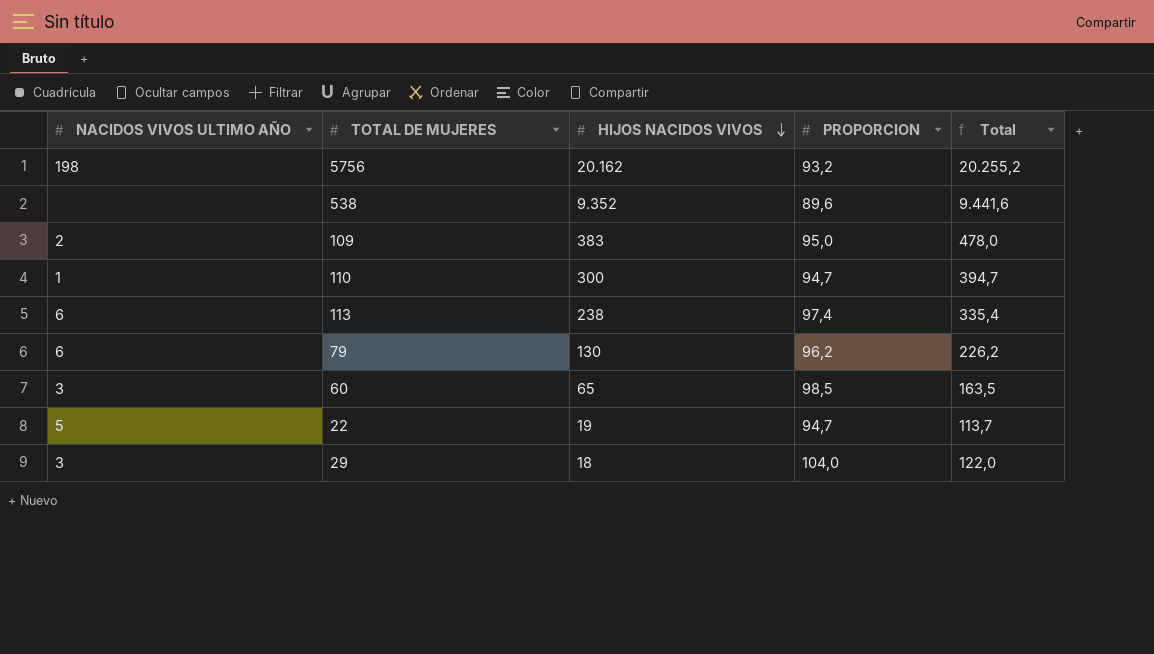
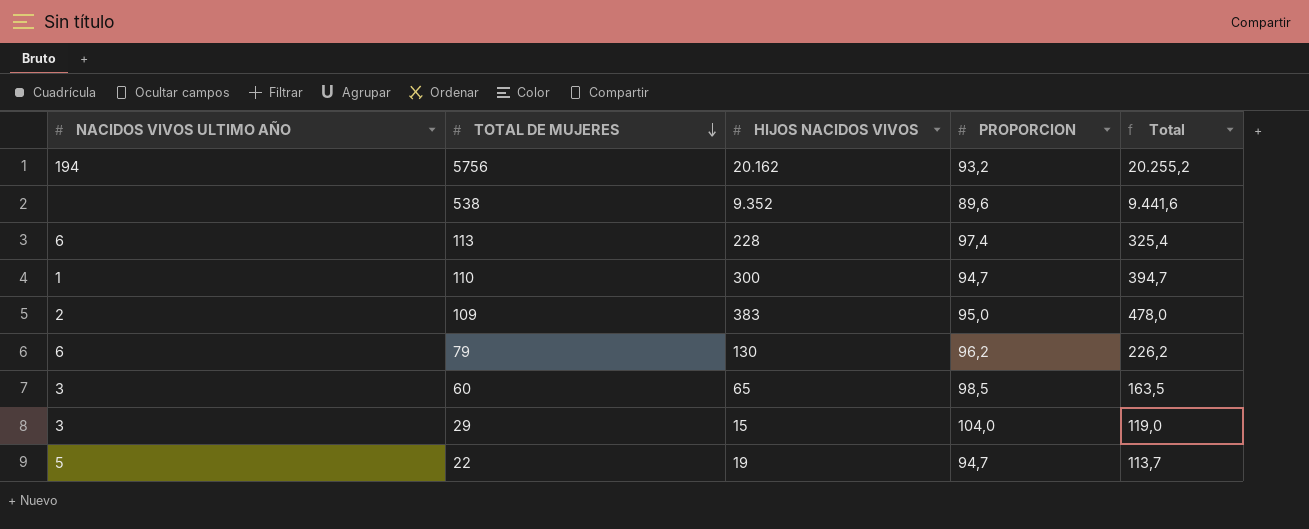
row order: HIJOS NACIDOS VIVOS descending -> TOTAL DE MUJERES descending
5756 | NACIDOS VIVOS ULTIMO AÑO: 198 -> 194
113 | HIJOS NACIDOS VIVOS: 238 -> 228
113 | Total: 335,4 -> 325,4
29 | HIJOS NACIDOS VIVOS: 18 -> 15
29 | Total: 122,0 -> 119,0

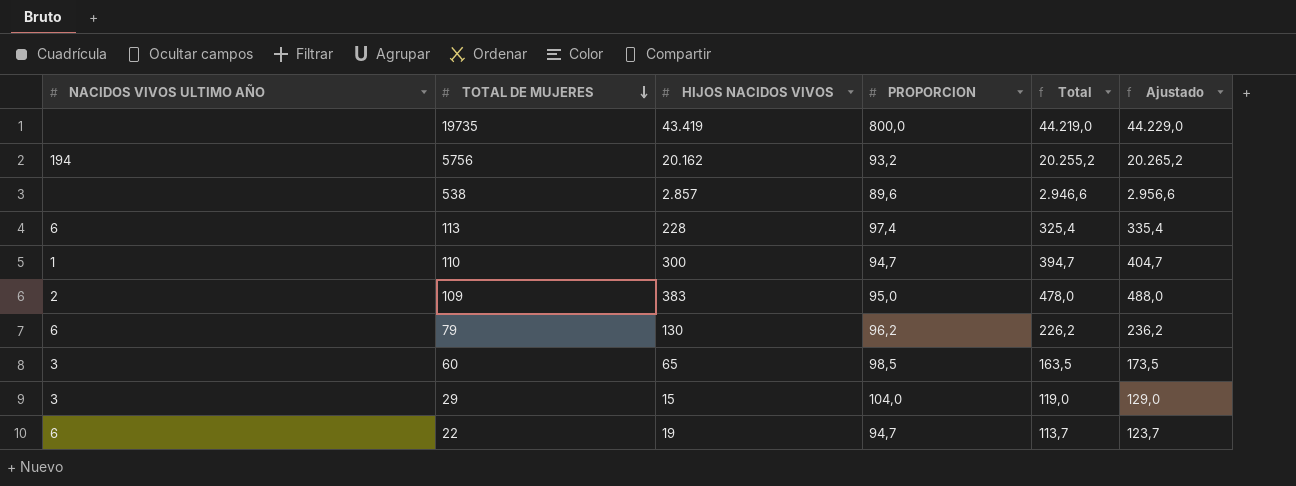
column Ajustado | formula: none -> [Total] + 10
row 19735: none -> none | 43.419 | 800,0 | 44.219,0 | 44.229,0
538 | HIJOS NACIDOS VIVOS: 9.352 -> 2.857
538 | Total: 9.441,6 -> 2.946,6
22 | NACIDOS VIVOS ULTIMO AÑO: 5 -> 6

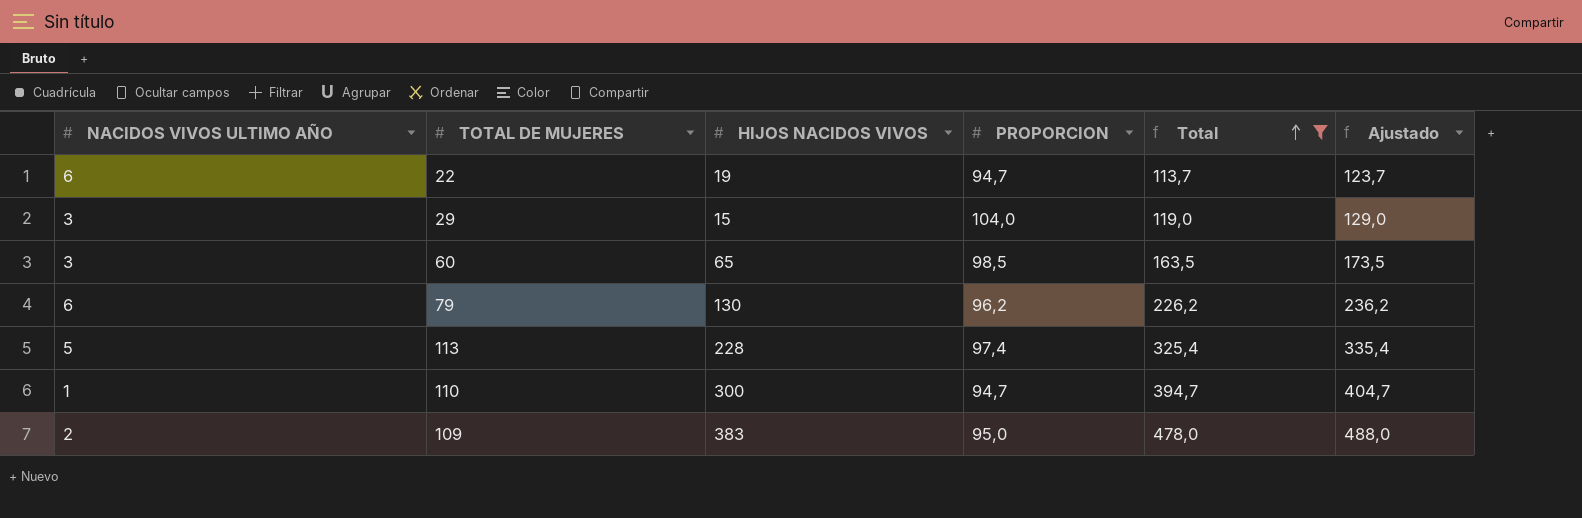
filter: none -> Total <= 478,0
row order: TOTAL DE MUJERES descending -> Total ascending
113 | NACIDOS VIVOS ULTIMO AÑO: 6 -> 5

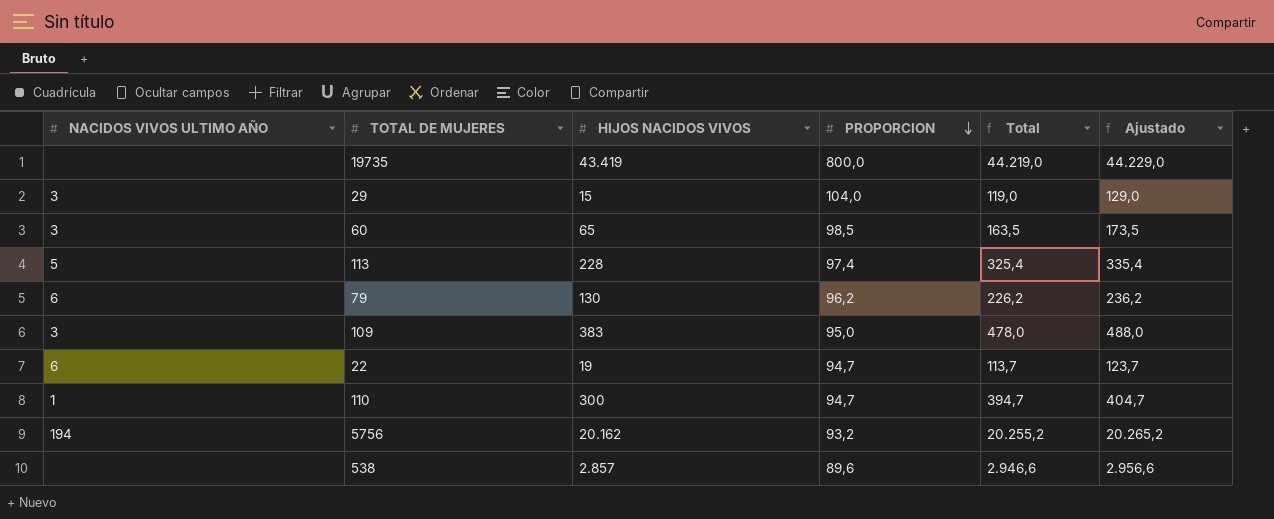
filter: Total <= 478,0 -> none
row order: Total ascending -> PROPORCION descending
109 | NACIDOS VIVOS ULTIMO AÑO: 2 -> 3

